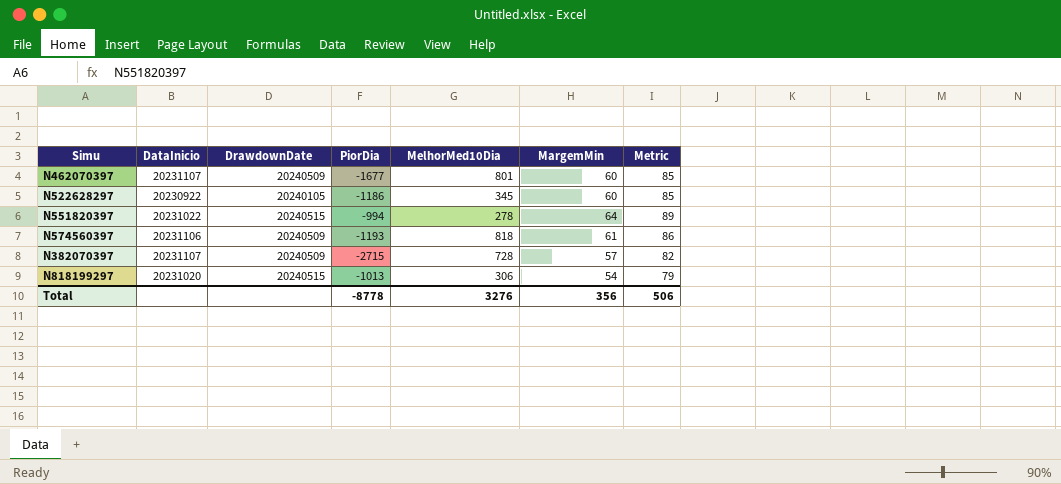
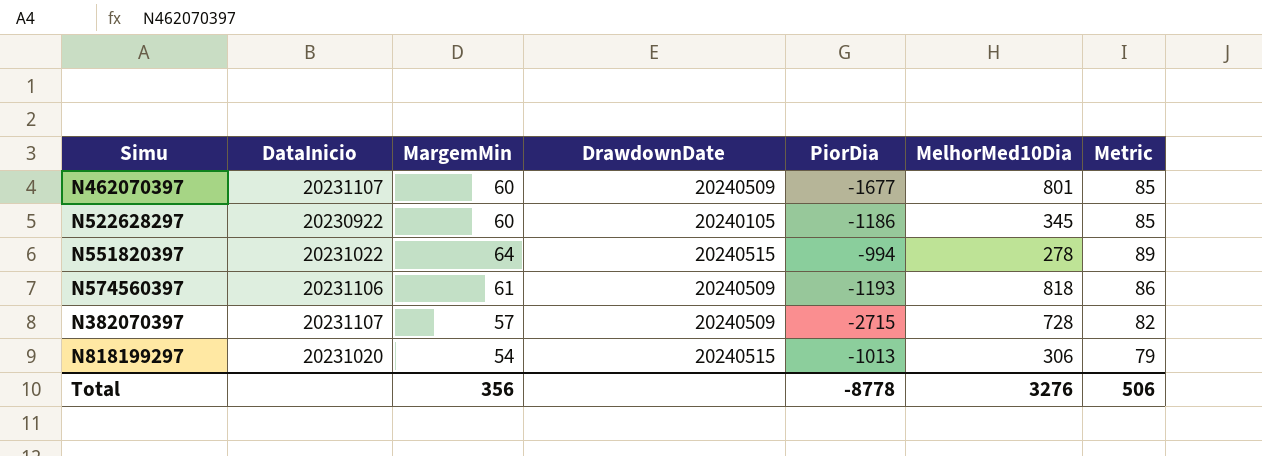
column MargemMin | position: 6 -> 3

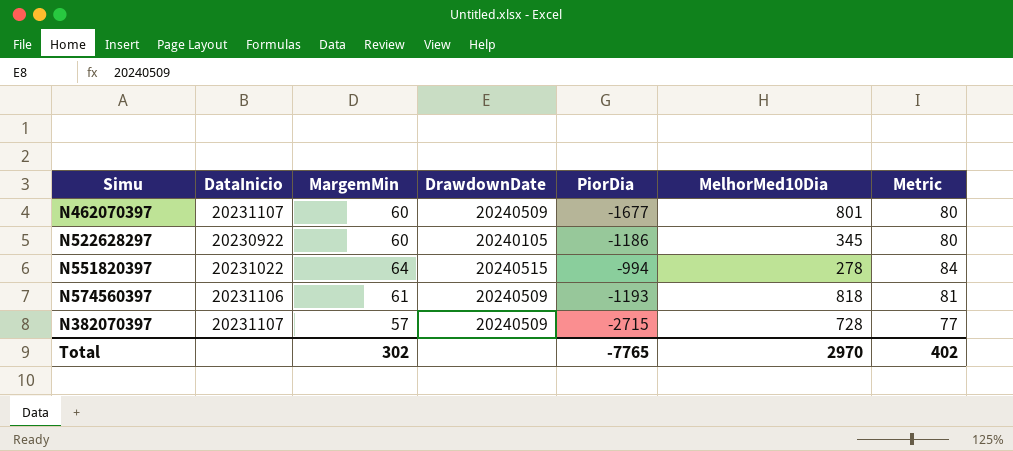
column Metric | formula: [MargemMin] + 25 -> [MargemMin] + 20
row N818199297: 20231020 | 54 | 20240515 | -1013 | 306 | 79 -> none
Total | MargemMin: 356 -> 302
Total | PiorDia: -8778 -> -7765
Total | MelhorMed10Dia: 3276 -> 2970
Total | Metric: 506 -> 402

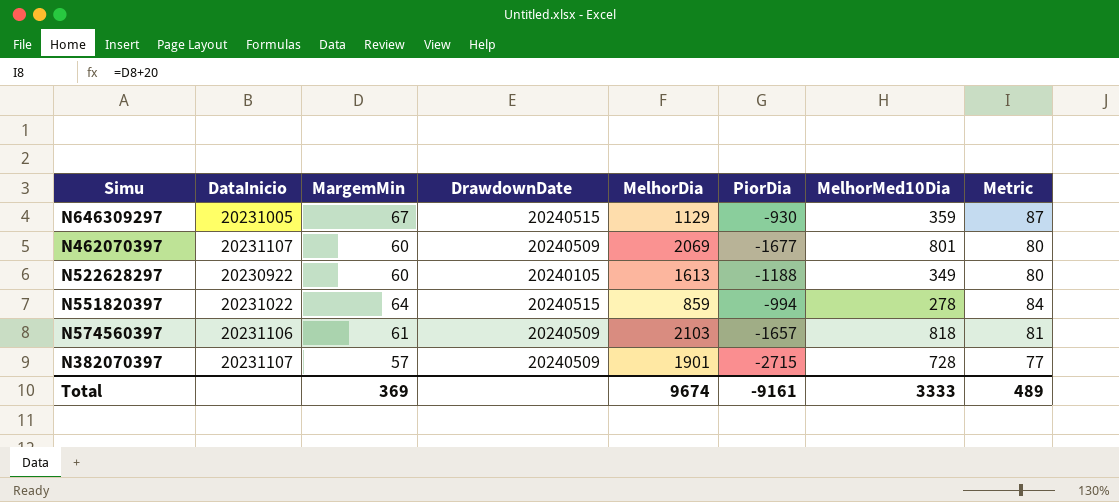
column MelhorDia | position: none -> 5
row N646309297: none -> 20231005 | 67 | 20240515 | 1129 | -930 | 359 | 87
N522628297 | PiorDia: -1186 -> -1188
N522628297 | MelhorMed10Dia: 345 -> 349
N574560397 | PiorDia: -1193 -> -1657
Total | MargemMin: 302 -> 369
Total | PiorDia: -7765 -> -9161
Total | MelhorMed10Dia: 2970 -> 3333
Total | Metric: 402 -> 489

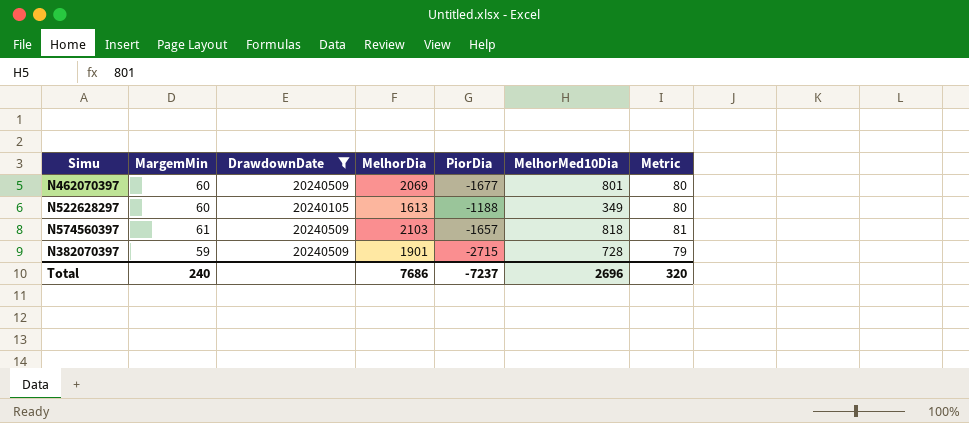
filter: none -> DrawdownDate != 20240515
column DataInicio | position: 2 -> none
N382070397 | MargemMin: 57 -> 59
N382070397 | Metric: 77 -> 79
Total | MargemMin: 369 -> 240
Total | MelhorDia: 9674 -> 7686
Total | PiorDia: -9161 -> -7237
Total | MelhorMed10Dia: 3333 -> 2696
Total | Metric: 489 -> 320

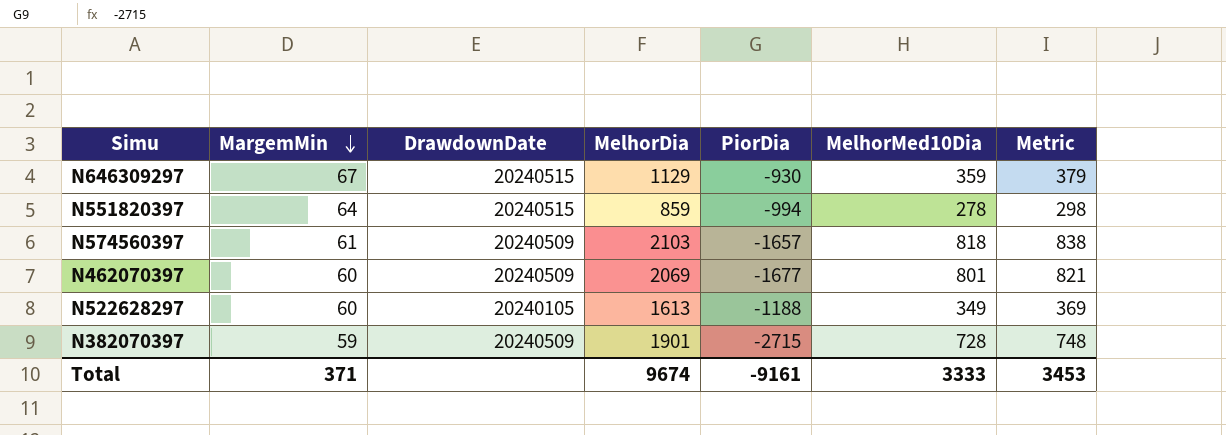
filter: DrawdownDate != 20240515 -> none
row order: none -> MargemMin descending
column Metric | formula: [MargemMin] + 20 -> [MelhorMed10Dia] + 20
Total | MargemMin: 240 -> 371
Total | MelhorDia: 7686 -> 9674
Total | PiorDia: -7237 -> -9161
Total | MelhorMed10Dia: 2696 -> 3333
Total | Metric: 320 -> 3453

